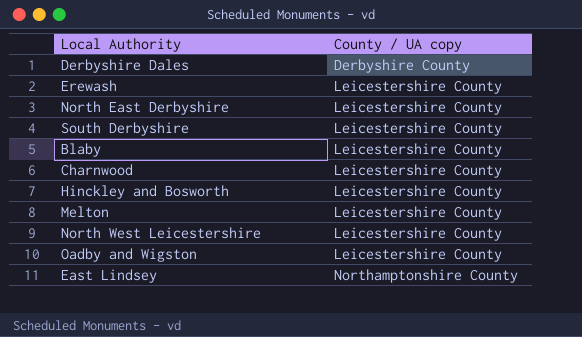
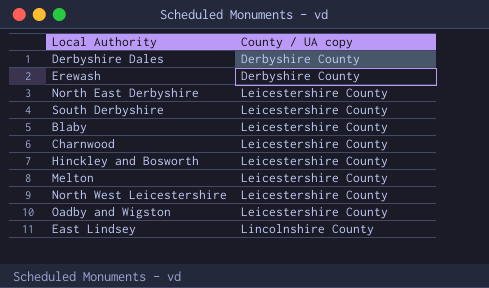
Erewash | County / UA copy: Leicestershire County -> Derbyshire County
East Lindsey | County / UA copy: Northamptonshire County -> Lincolnshire County

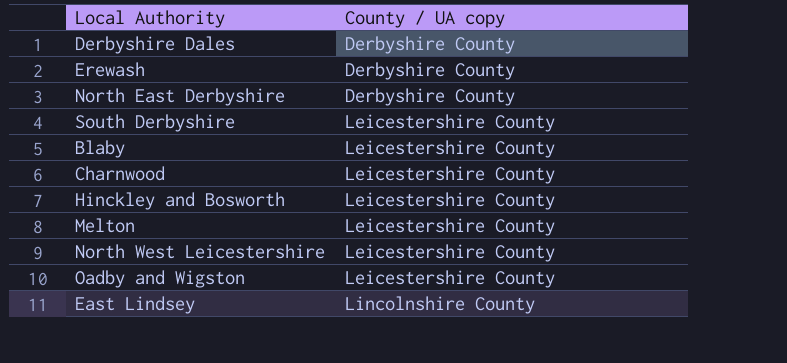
North East Derbyshire | County / UA copy: Leicestershire County -> Derbyshire County

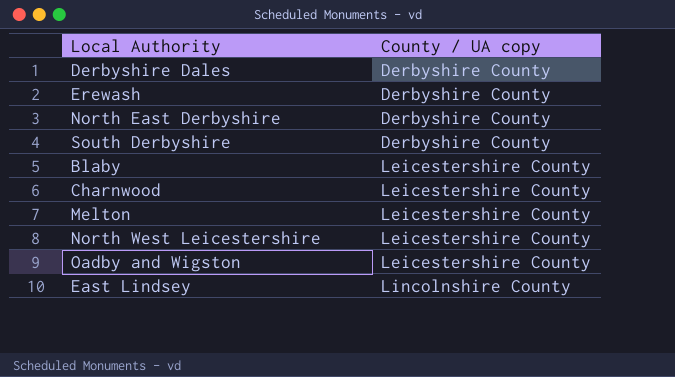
row Hinckley and Bosworth: Leicestershire County -> none
South Derbyshire | County / UA copy: Leicestershire County -> Derbyshire County

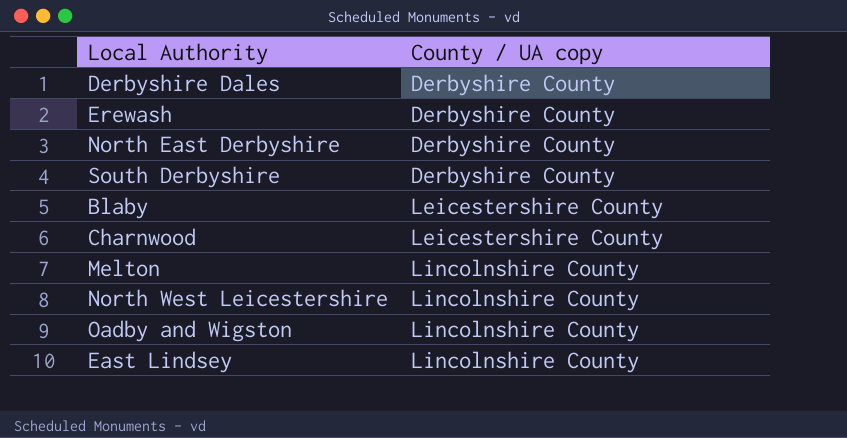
Melton | County / UA copy: Leicestershire County -> Lincolnshire County
North West Leicestershire | County / UA copy: Leicestershire County -> Lincolnshire County
Oadby and Wigston | County / UA copy: Leicestershire County -> Lincolnshire County

